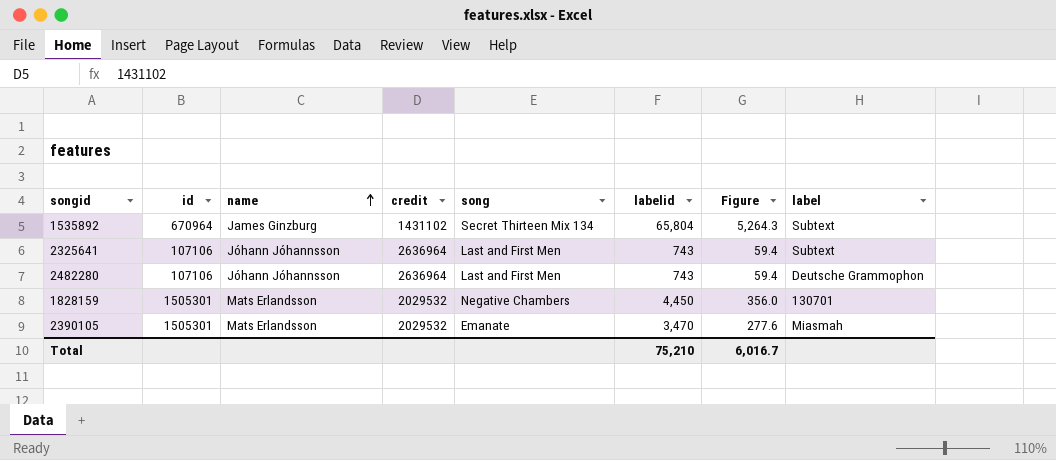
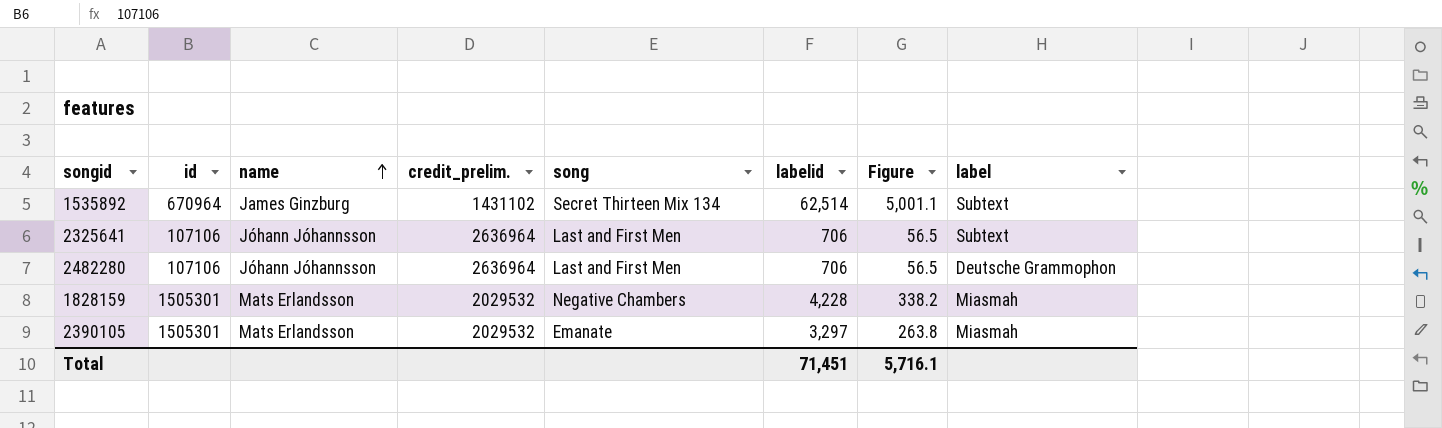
column name: credit -> credit_prelim.
1535892 | labelid: 65,804 -> 62,514
1535892 | Figure: 5,264.3 -> 5,001.1
2325641 | labelid: 743 -> 706
2325641 | Figure: 59.4 -> 56.5
2482280 | labelid: 743 -> 706
2482280 | Figure: 59.4 -> 56.5
1828159 | labelid: 4,450 -> 4,228
1828159 | Figure: 356.0 -> 338.2
1828159 | label: 130701 -> Miasmah
2390105 | labelid: 3,470 -> 3,297
2390105 | Figure: 277.6 -> 263.8
Total | labelid: 75,210 -> 71,451
Total | Figure: 6,016.7 -> 5,716.1

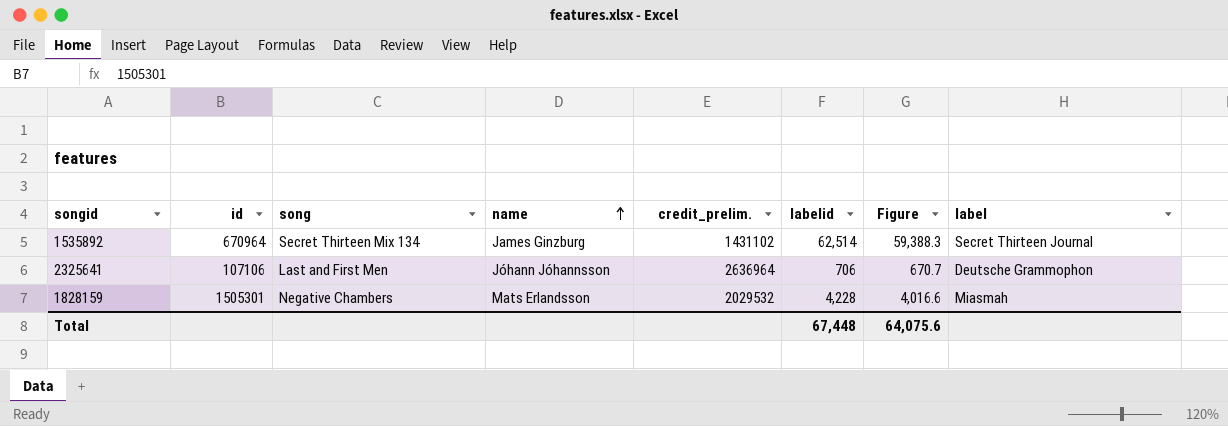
column song | position: 5 -> 3
column Figure | formula: [labelid] * 0.08 -> [labelid] * 0.95
row 2482280: 107106 | Jóhann Jóhannsson | 2636964 | Last and First Men | 706 | 56.5 | Deutsche Grammophon -> none
row 2390105: 1505301 | Mats Erlandsson | 2029532 | Emanate | 3,297 | 263.8 | Miasmah -> none
1535892 | label: Subtext -> Secret Thirteen Journal
2325641 | label: Subtext -> Deutsche Grammophon
Total | labelid: 71,451 -> 67,448
Total | Figure: 5,716.1 -> 64,075.6

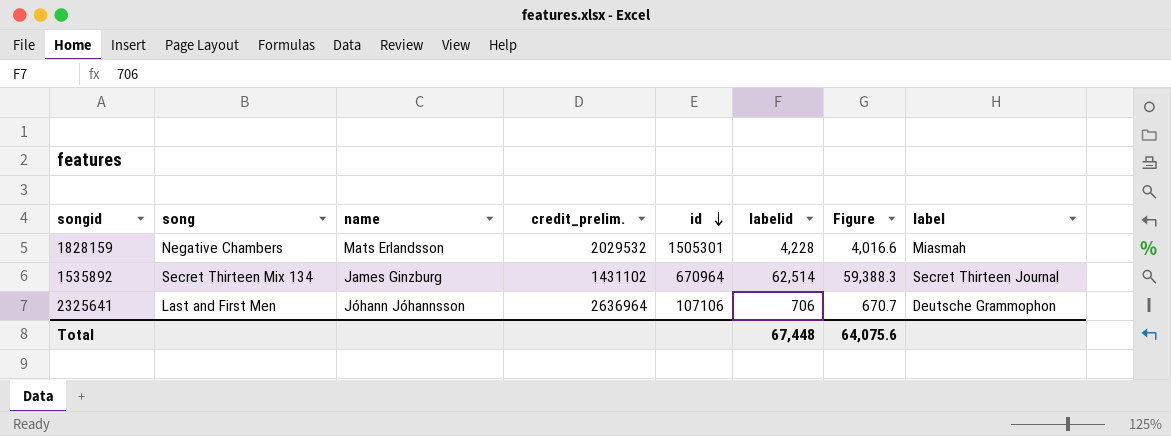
row order: name ascending -> id descending
column id | position: 2 -> 5

